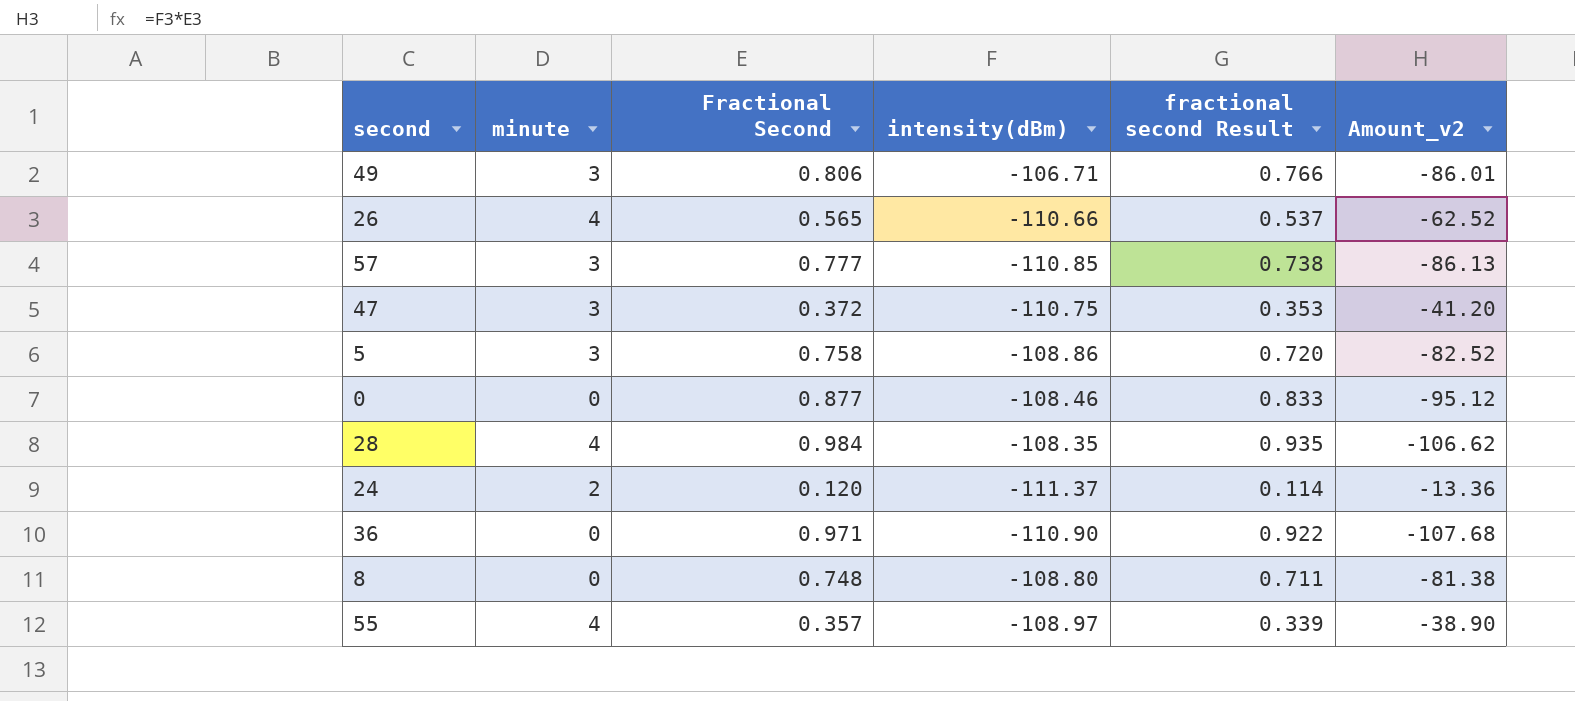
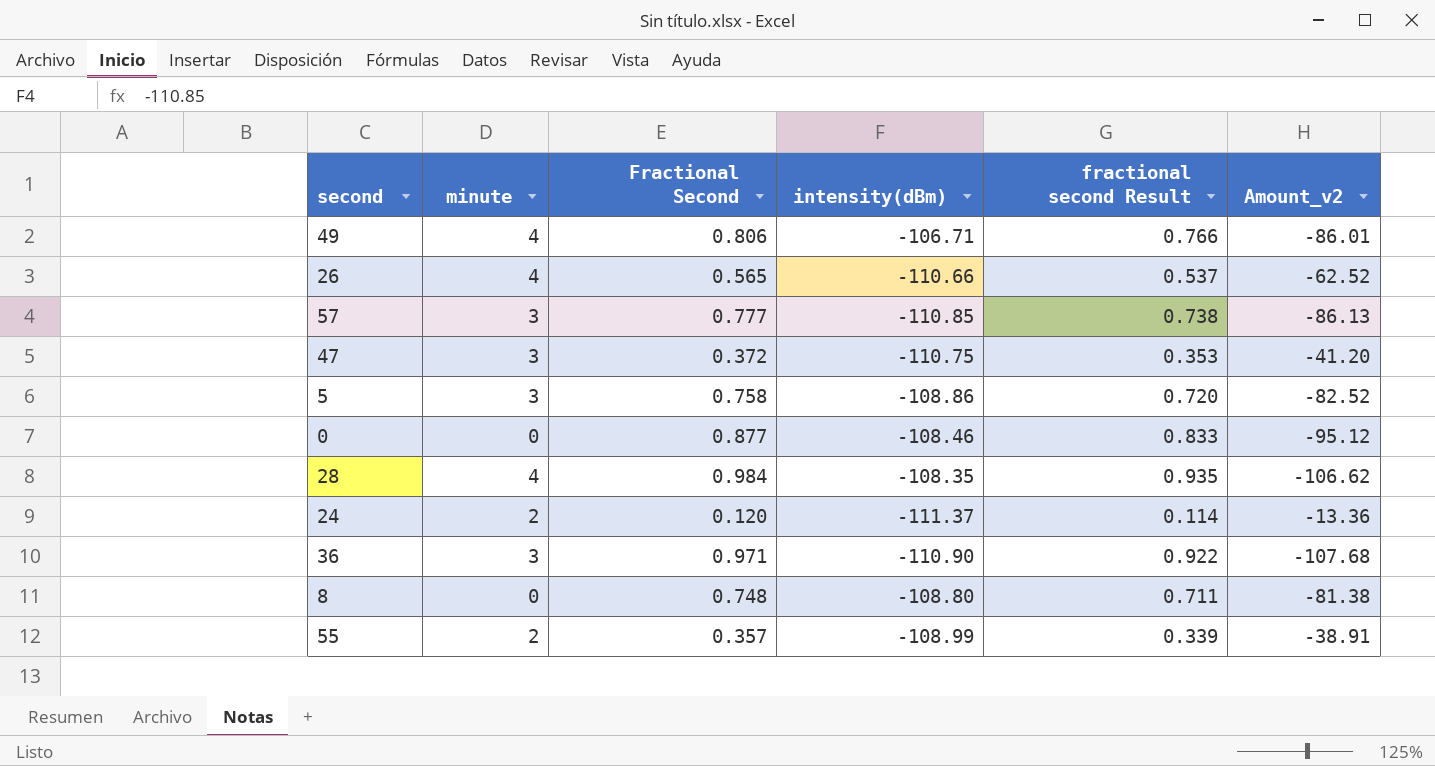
49 | minute: 3 -> 4
36 | minute: 0 -> 3
55 | minute: 4 -> 2
55 | intensity(dBm): -108.97 -> -108.99
55 | Amount_v2: -38.90 -> -38.91

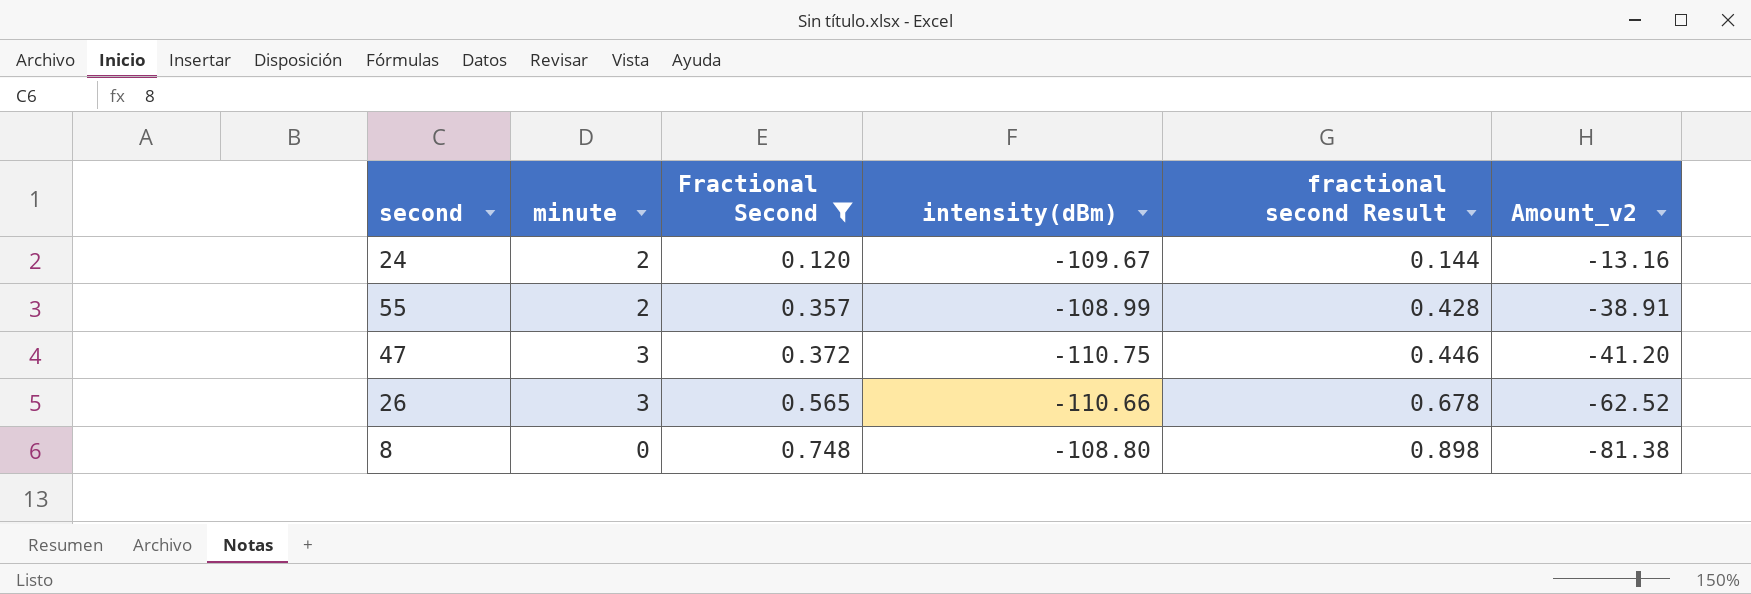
filter: none -> Fractional Second <= 0.748
row order: none -> Fractional Second ascending
column fractional second Result | formula: [Fractional Second] * 0.95 -> [Fractional Second] * 1.2
24 | intensity(dBm): -111.37 -> -109.67
24 | Amount_v2: -13.36 -> -13.16
26 | minute: 4 -> 3

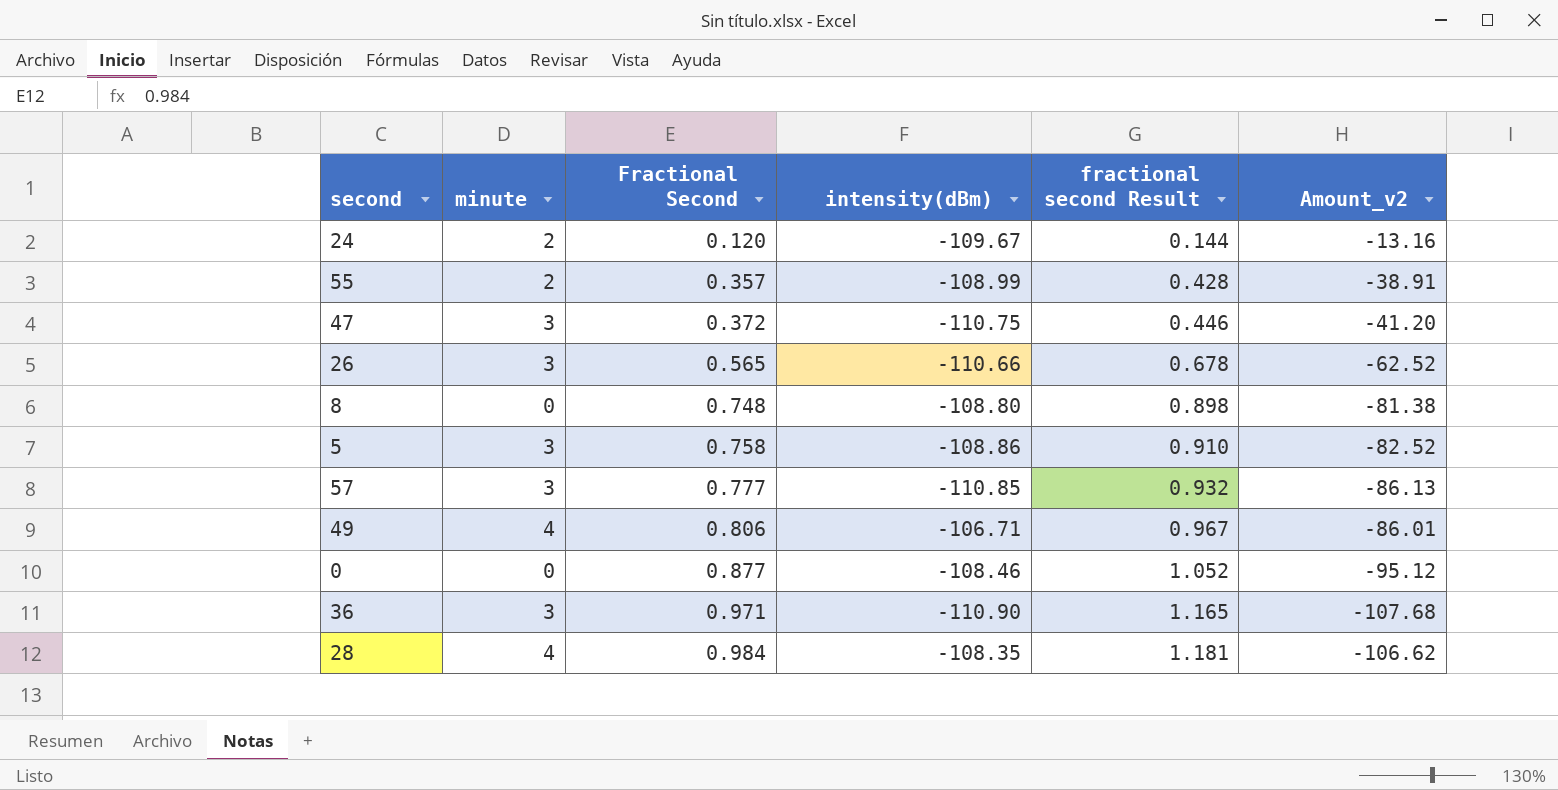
filter: Fractional Second <= 0.748 -> none

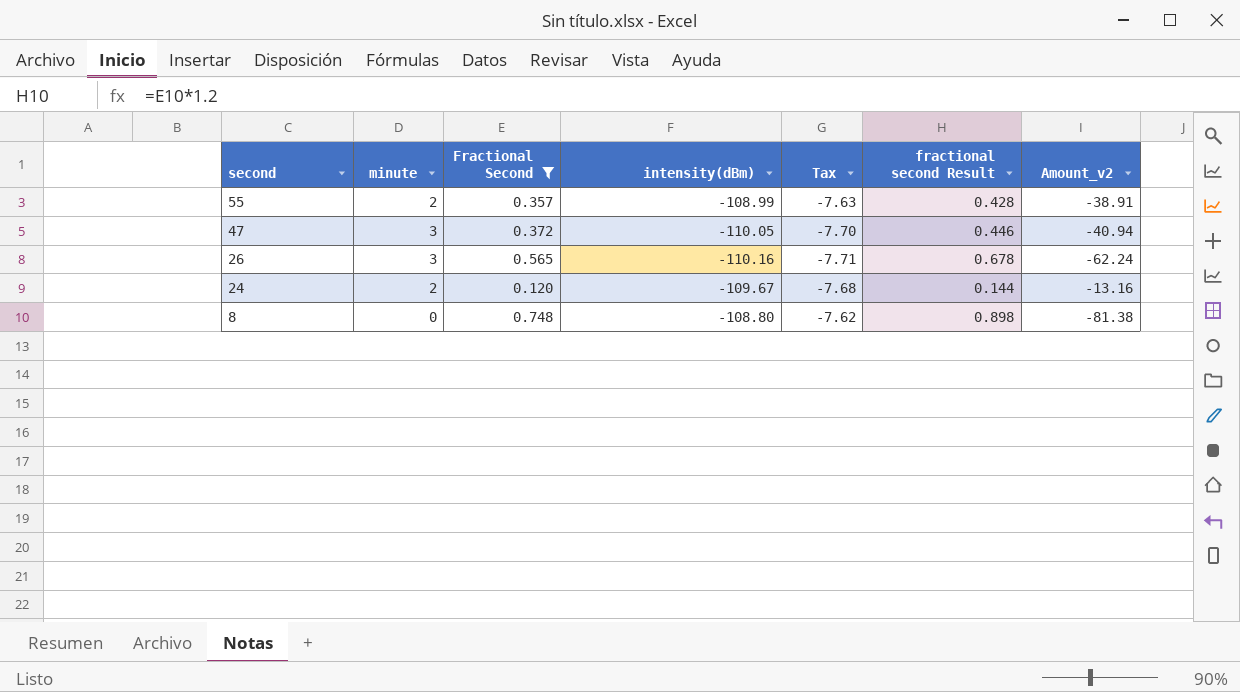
filter: none -> Fractional Second <= 0.748
row order: Fractional Second ascending -> second descending
column Tax | formula: none -> [intensity(dBm)] * 0.07
47 | intensity(dBm): -110.75 -> -110.05
47 | Amount_v2: -41.20 -> -40.94
26 | intensity(dBm): -110.66 -> -110.16
26 | Amount_v2: -62.52 -> -62.24

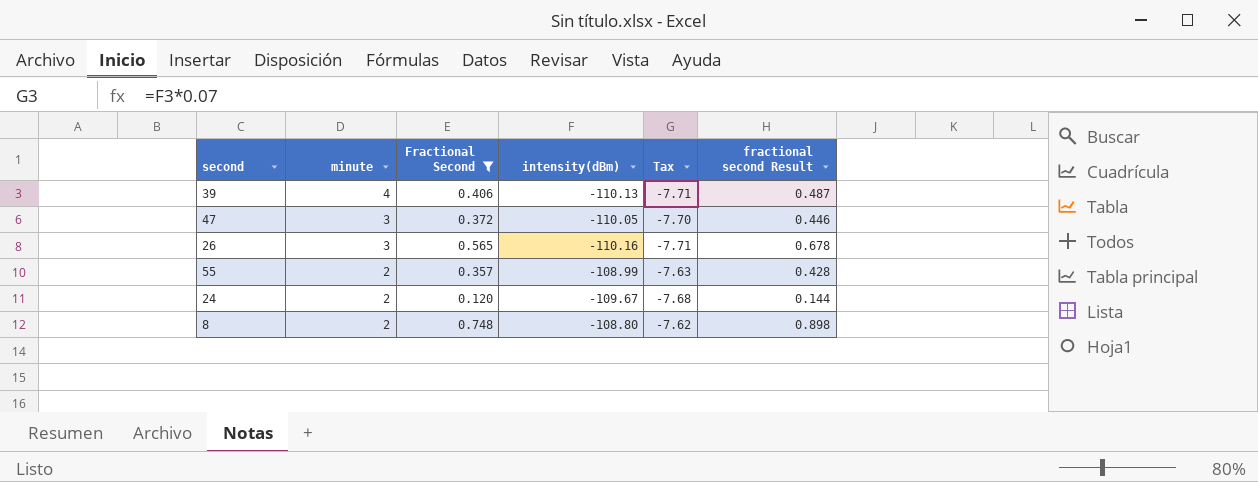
row order: second descending -> minute descending
column Amount_v2 | formula: [Fractional Second] * [intensity(dBm)] -> none
row 39: none -> 4 | 0.406 | -110.13 | -7.71 | 0.487
8 | minute: 0 -> 2

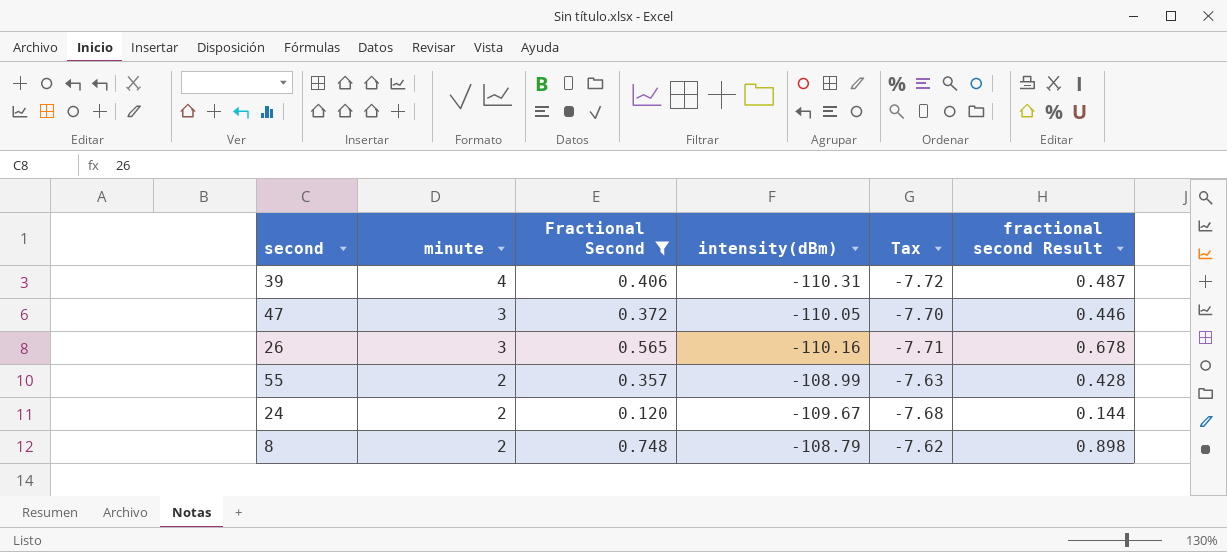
39 | intensity(dBm): -110.13 -> -110.31
39 | Tax: -7.71 -> -7.72
8 | intensity(dBm): -108.80 -> -108.79

